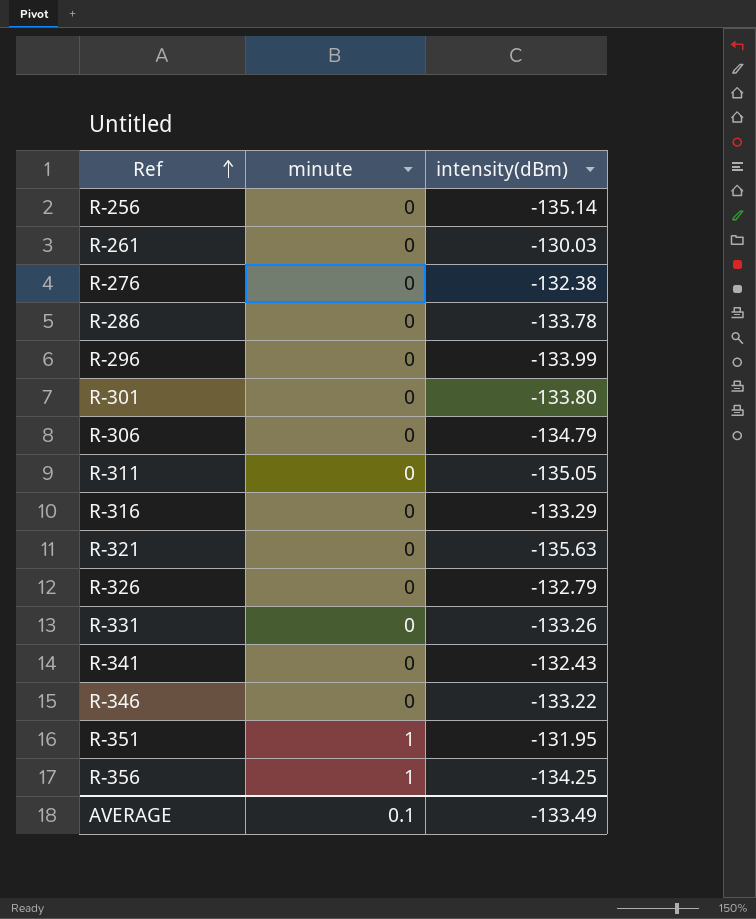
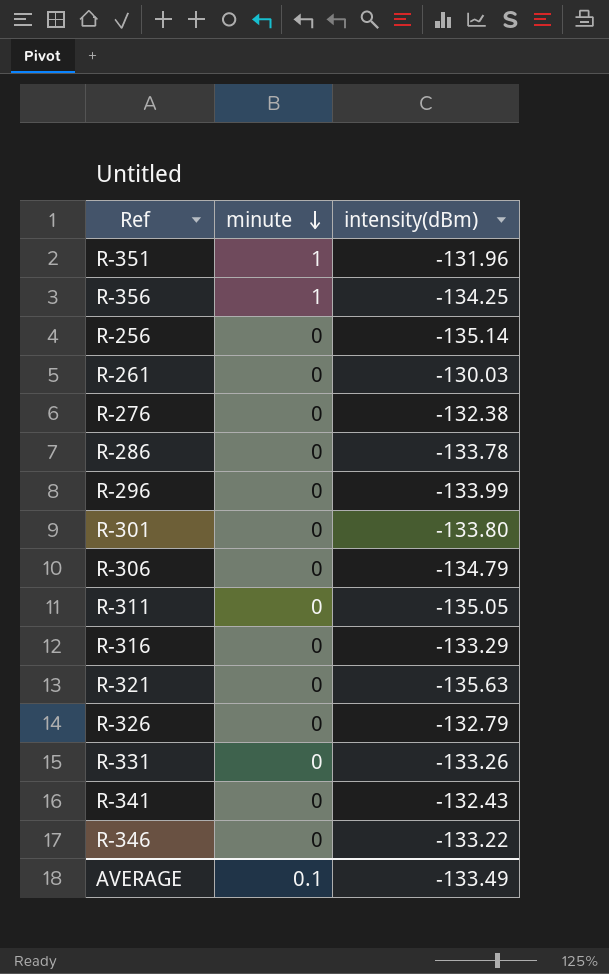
row order: Ref ascending -> minute descending
R-351 | intensity(dBm): -131.95 -> -131.96

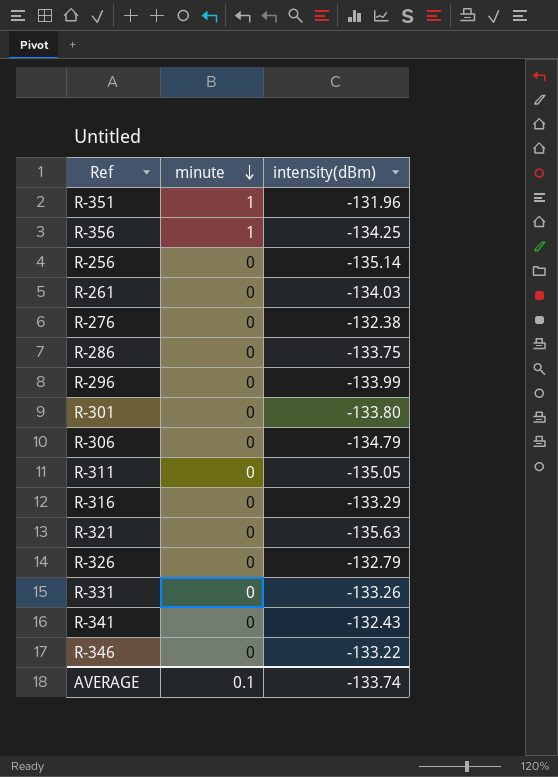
R-261 | intensity(dBm): -130.03 -> -134.03
R-286 | intensity(dBm): -133.78 -> -133.75
AVERAGE | intensity(dBm): -133.49 -> -133.74

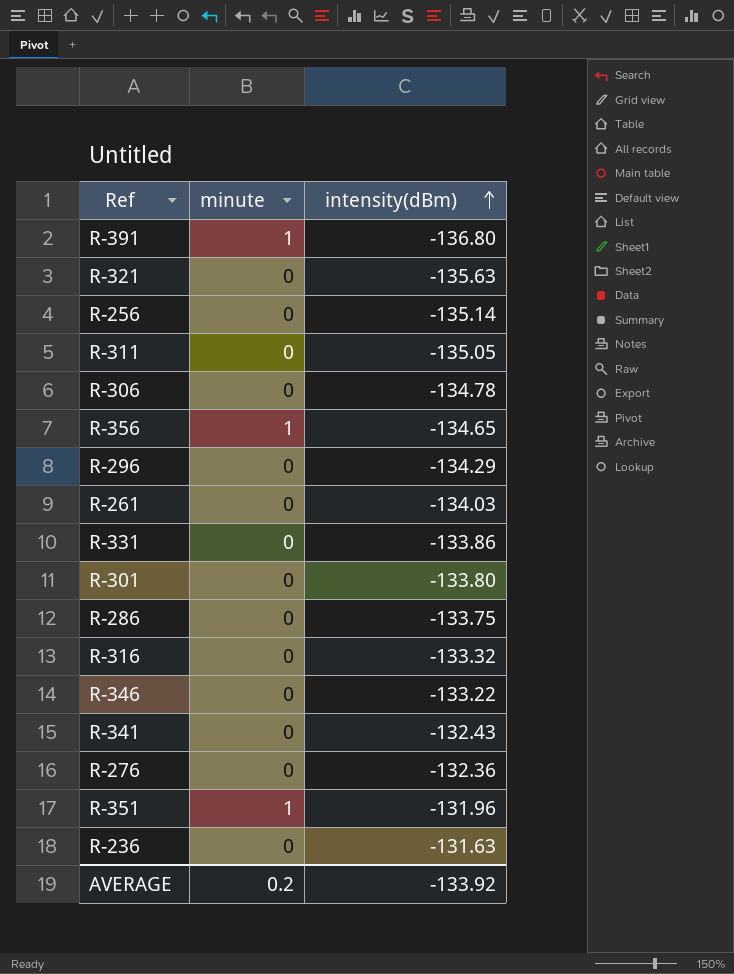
row order: minute descending -> intensity(dBm) ascending
row R-326: 0 | -132.79 -> none
row R-391: none -> 1 | -136.80
R-306 | intensity(dBm): -134.79 -> -134.78
R-356 | intensity(dBm): -134.25 -> -134.65
R-296 | intensity(dBm): -133.99 -> -134.29
R-331 | intensity(dBm): -133.26 -> -133.86
R-316 | intensity(dBm): -133.29 -> -133.32
R-276 | intensity(dBm): -132.38 -> -132.36
row R-236: none -> 0 | -131.63
AVERAGE | minute: 0.1 -> 0.2
AVERAGE | intensity(dBm): -133.74 -> -133.92

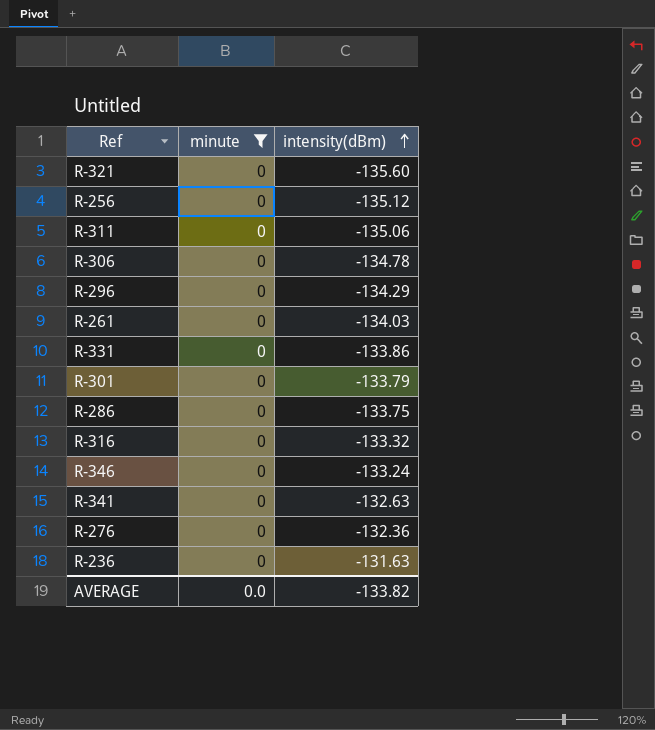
filter: none -> minute = 0
R-321 | intensity(dBm): -135.63 -> -135.60
R-256 | intensity(dBm): -135.14 -> -135.12
R-311 | intensity(dBm): -135.05 -> -135.06
R-301 | intensity(dBm): -133.80 -> -133.79
R-346 | intensity(dBm): -133.22 -> -133.24
R-341 | intensity(dBm): -132.43 -> -132.63
AVERAGE | minute: 0.2 -> 0.0
AVERAGE | intensity(dBm): -133.92 -> -133.82

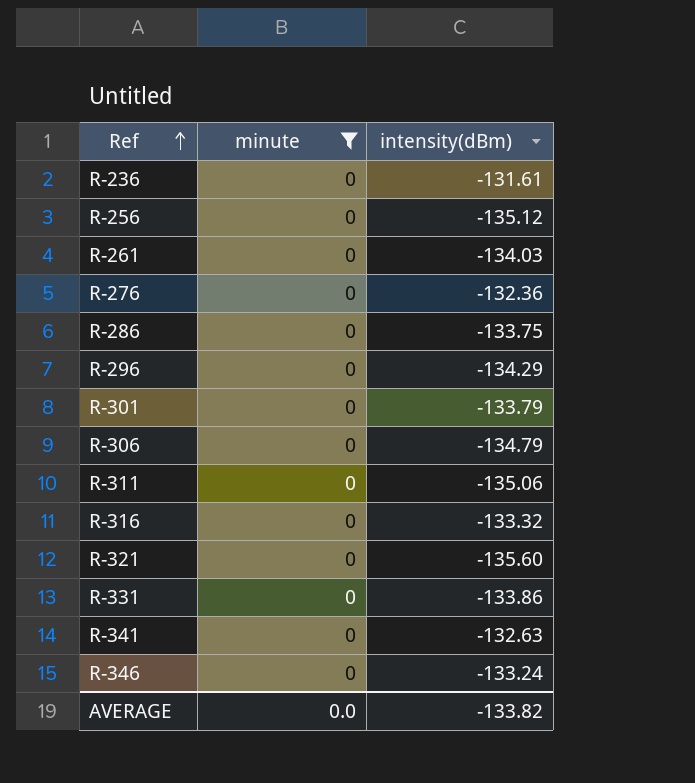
row order: intensity(dBm) ascending -> Ref ascending
R-236 | intensity(dBm): -131.63 -> -131.61
R-306 | intensity(dBm): -134.78 -> -134.79

